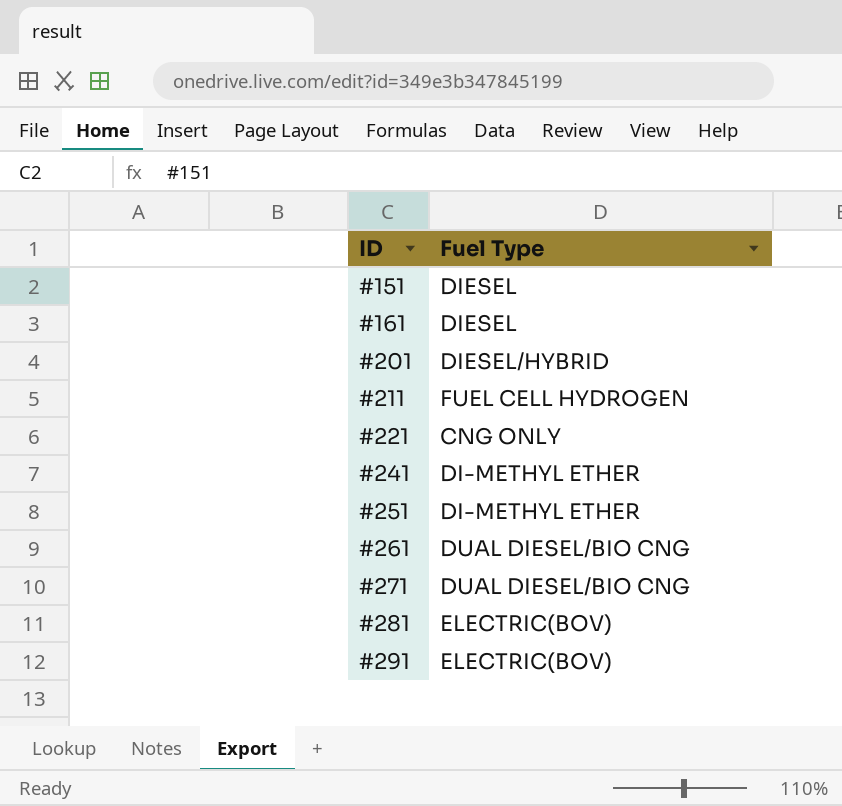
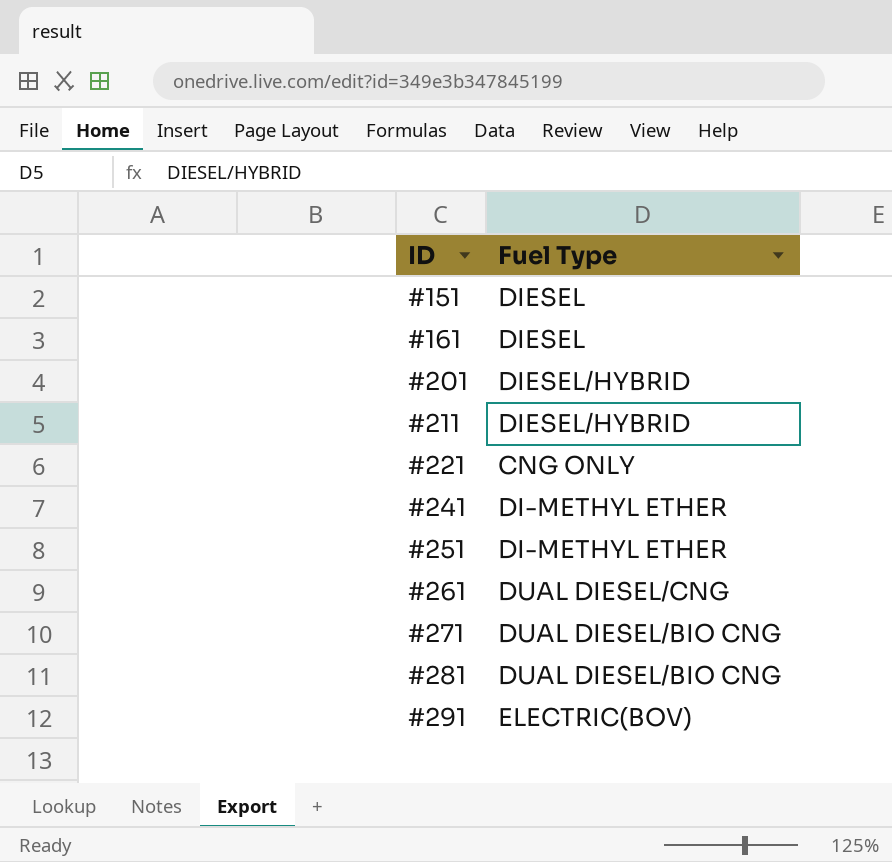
#211 | Fuel Type: FUEL CELL HYDROGEN -> DIESEL/HYBRID
#261 | Fuel Type: DUAL DIESEL/BIO CNG -> DUAL DIESEL/CNG
#281 | Fuel Type: ELECTRIC(BOV) -> DUAL DIESEL/BIO CNG

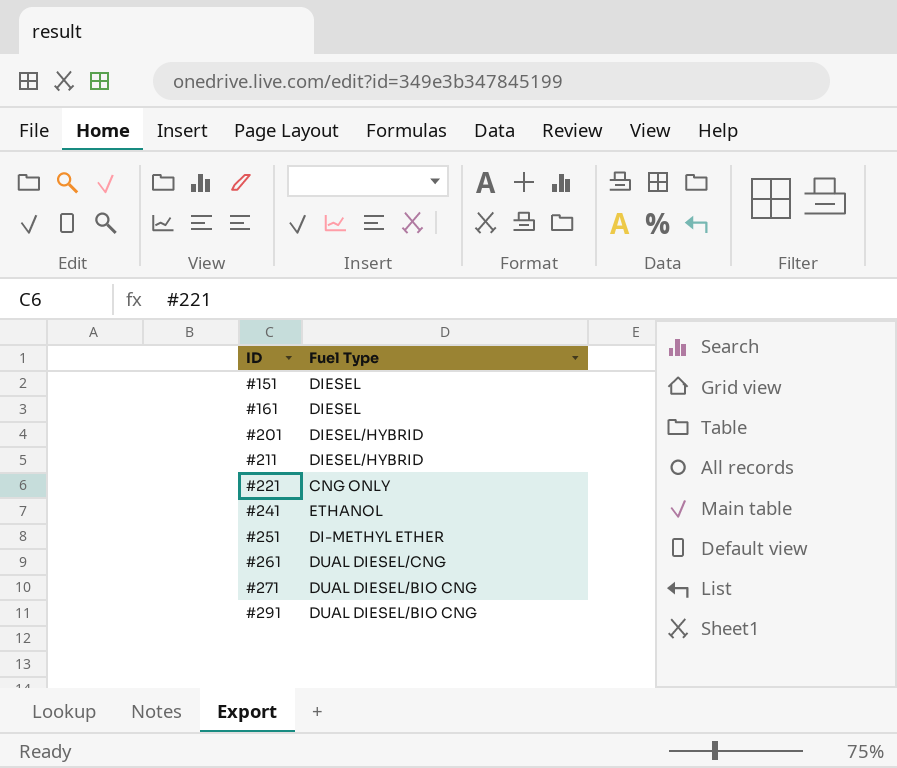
row #281: DUAL DIESEL/BIO CNG -> none
#241 | Fuel Type: DI-METHYL ETHER -> ETHANOL
#291 | Fuel Type: ELECTRIC(BOV) -> DUAL DIESEL/BIO CNG

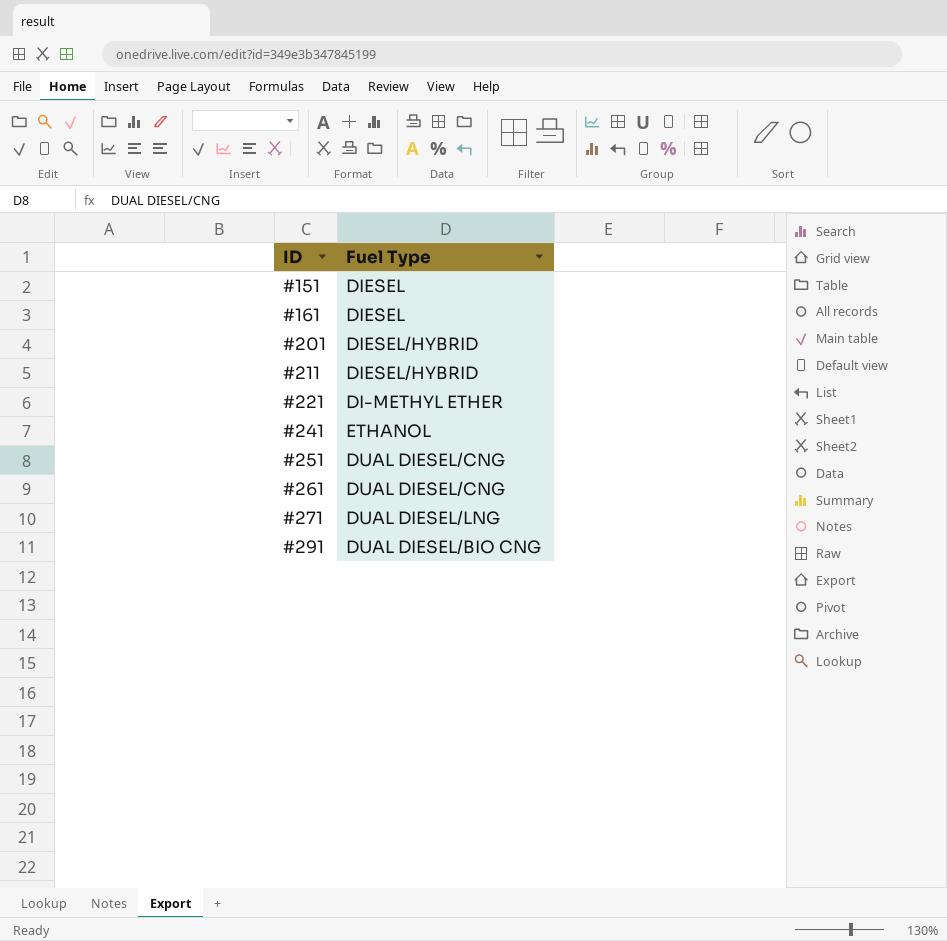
#221 | Fuel Type: CNG ONLY -> DI-METHYL ETHER
#251 | Fuel Type: DI-METHYL ETHER -> DUAL DIESEL/CNG
#271 | Fuel Type: DUAL DIESEL/BIO CNG -> DUAL DIESEL/LNG

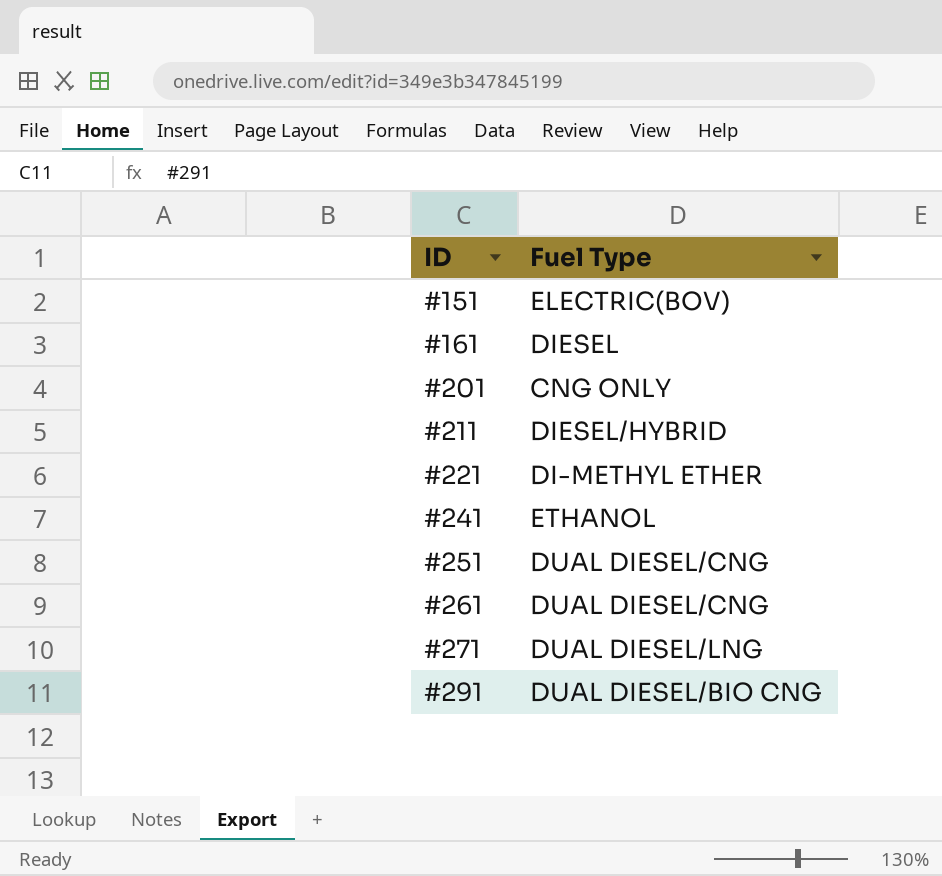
#151 | Fuel Type: DIESEL -> ELECTRIC(BOV)
#201 | Fuel Type: DIESEL/HYBRID -> CNG ONLY

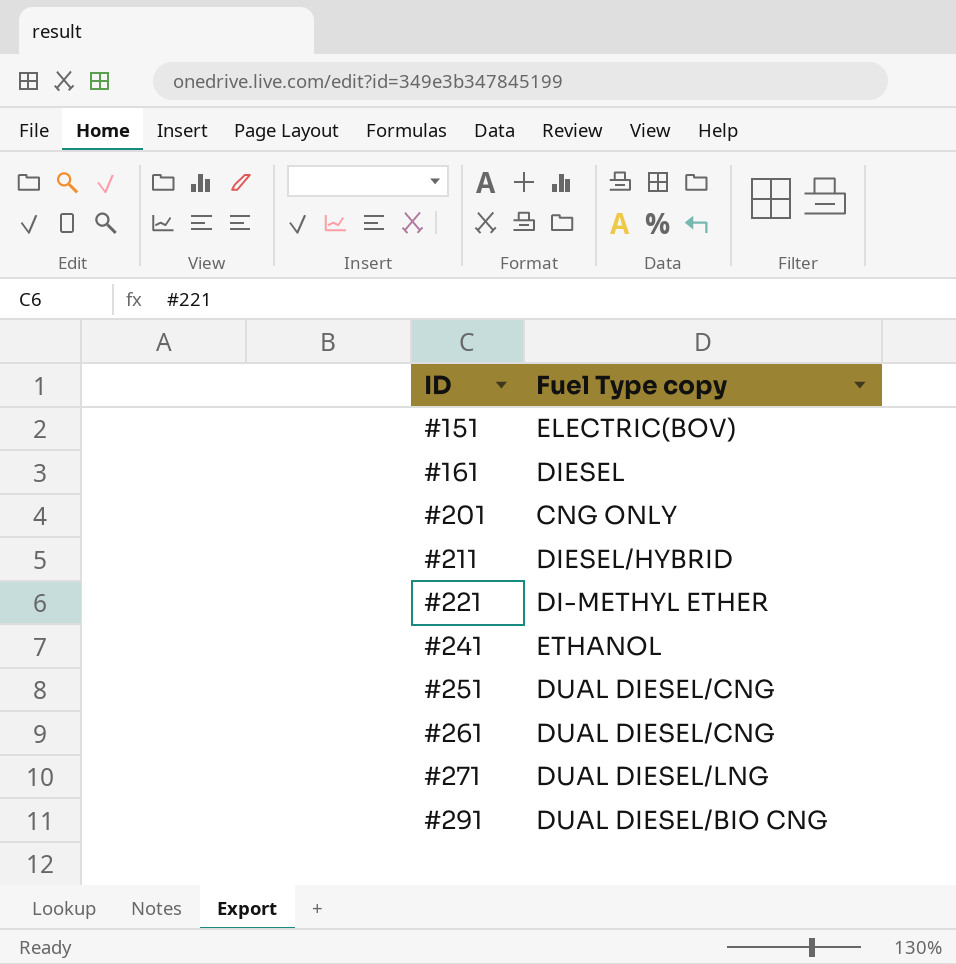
column name: Fuel Type -> Fuel Type copy

